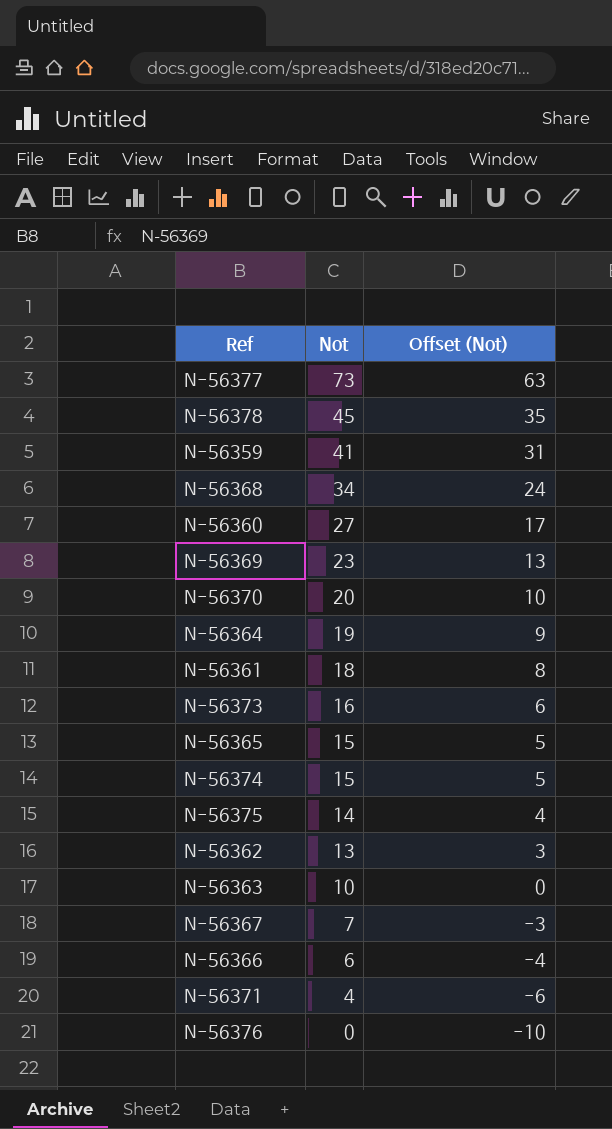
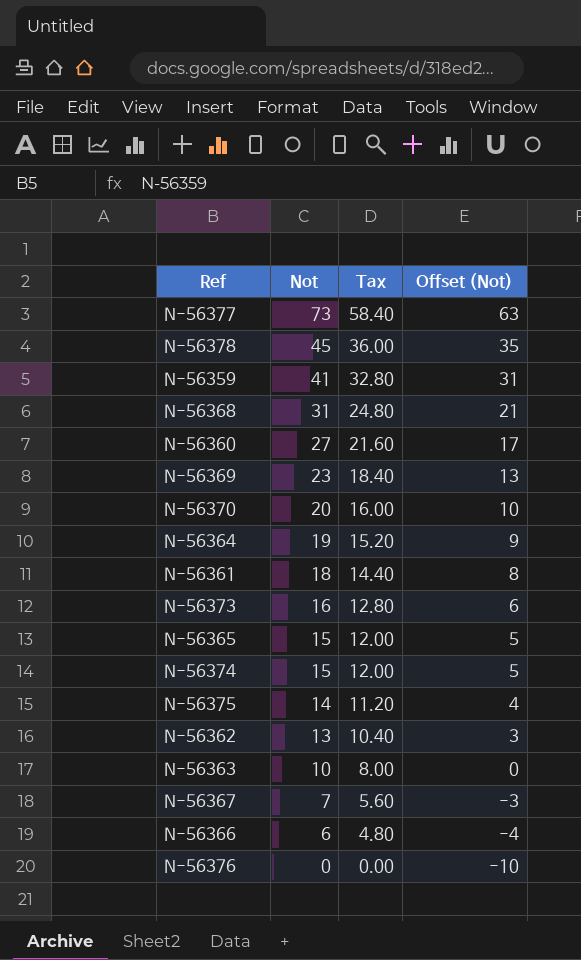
column Tax | formula: none -> [Not] * 0.8
row N-56371: 4 | -6 -> none
N-56368 | Not: 34 -> 31
N-56368 | Offset (Not): 24 -> 21

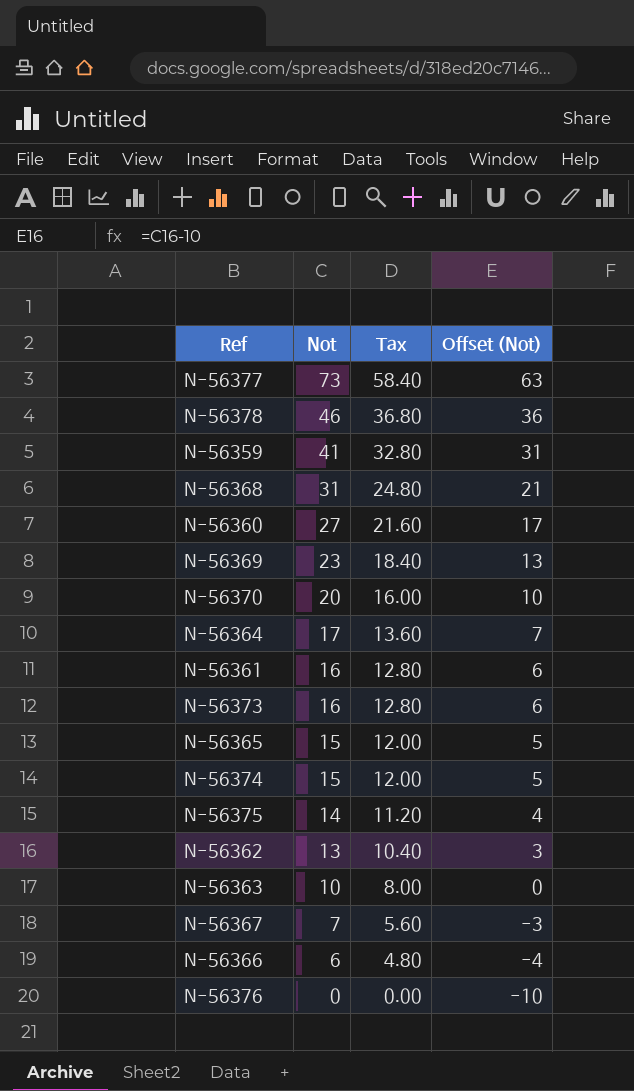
N-56378 | Not: 45 -> 46
N-56378 | Tax: 36.00 -> 36.80
N-56378 | Offset (Not): 35 -> 36
N-56364 | Not: 19 -> 17
N-56364 | Tax: 15.20 -> 13.60
N-56364 | Offset (Not): 9 -> 7
N-56361 | Not: 18 -> 16
N-56361 | Tax: 14.40 -> 12.80
N-56361 | Offset (Not): 8 -> 6

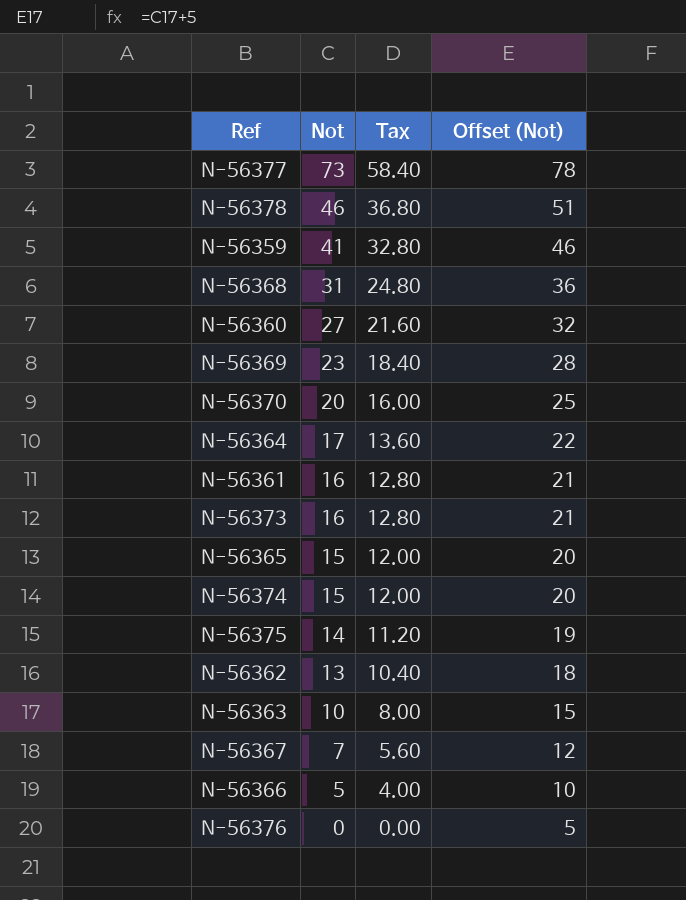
column Offset (Not) | formula: [Not] - 10 -> [Not] + 5
N-56366 | Not: 6 -> 5
N-56366 | Tax: 4.80 -> 4.00

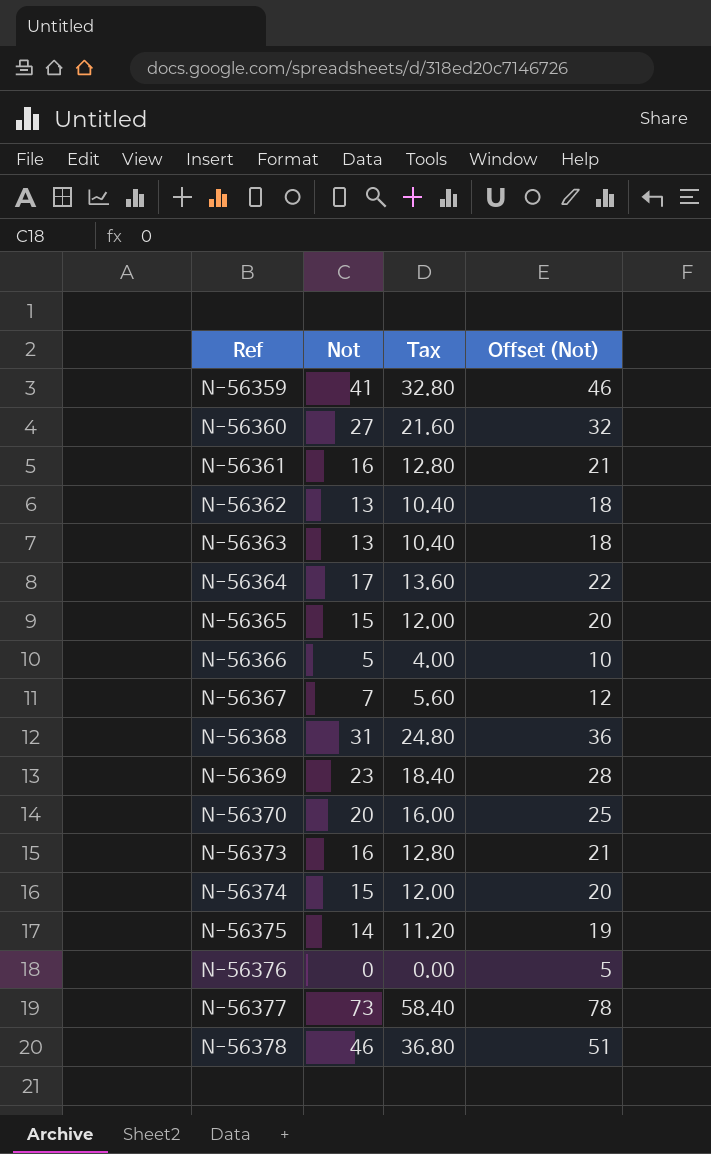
row order: Not descending -> Ref ascending
N-56363 | Not: 10 -> 13
N-56363 | Tax: 8.00 -> 10.40
N-56363 | Offset (Not): 15 -> 18

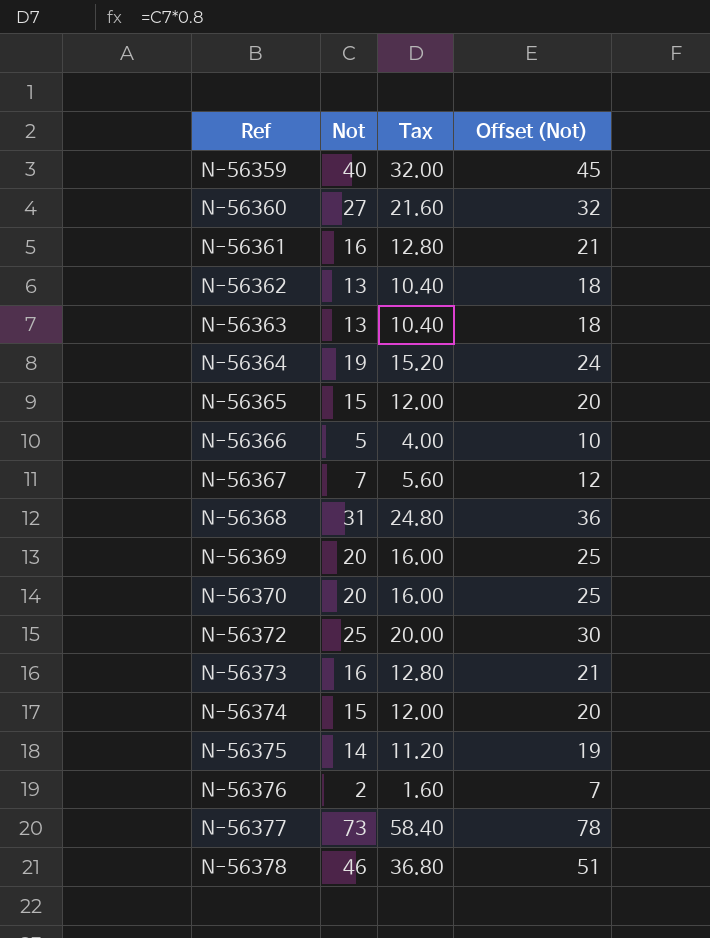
N-56359 | Not: 41 -> 40
N-56359 | Tax: 32.80 -> 32.00
N-56359 | Offset (Not): 46 -> 45
N-56364 | Not: 17 -> 19
N-56364 | Tax: 13.60 -> 15.20
N-56364 | Offset (Not): 22 -> 24
N-56369 | Not: 23 -> 20
N-56369 | Tax: 18.40 -> 16.00
N-56369 | Offset (Not): 28 -> 25
row N-56372: none -> 25 | 20.00 | 30
N-56376 | Not: 0 -> 2
N-56376 | Tax: 0.00 -> 1.60
N-56376 | Offset (Not): 5 -> 7

